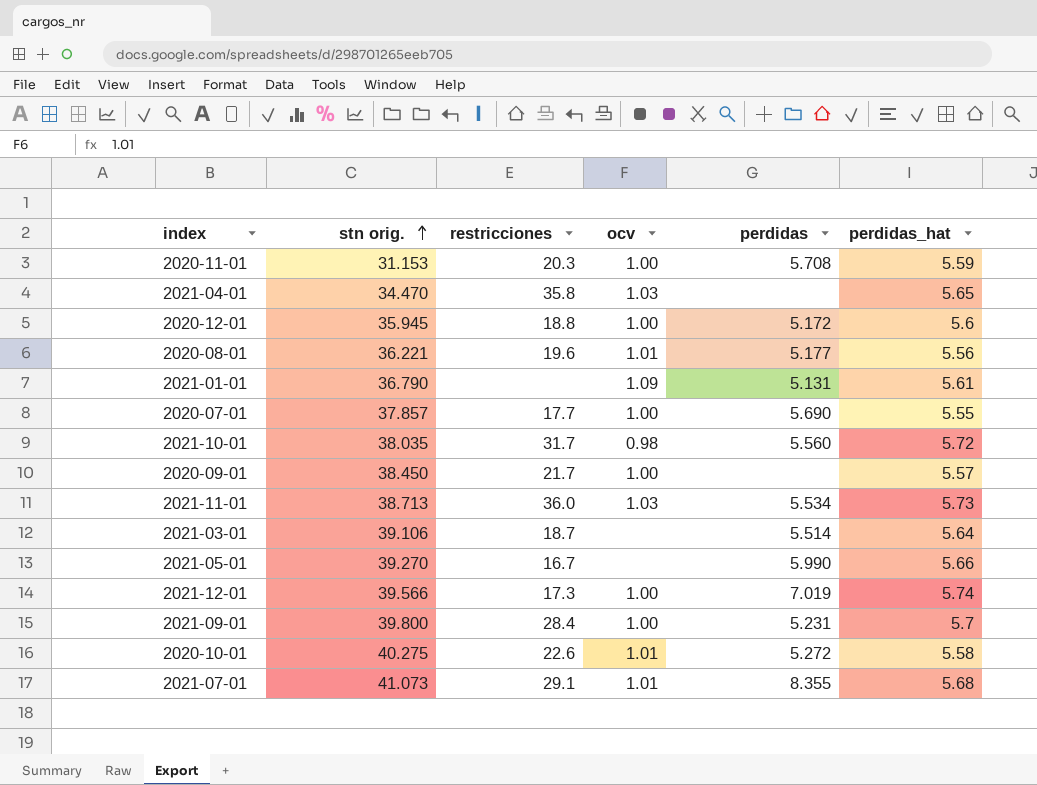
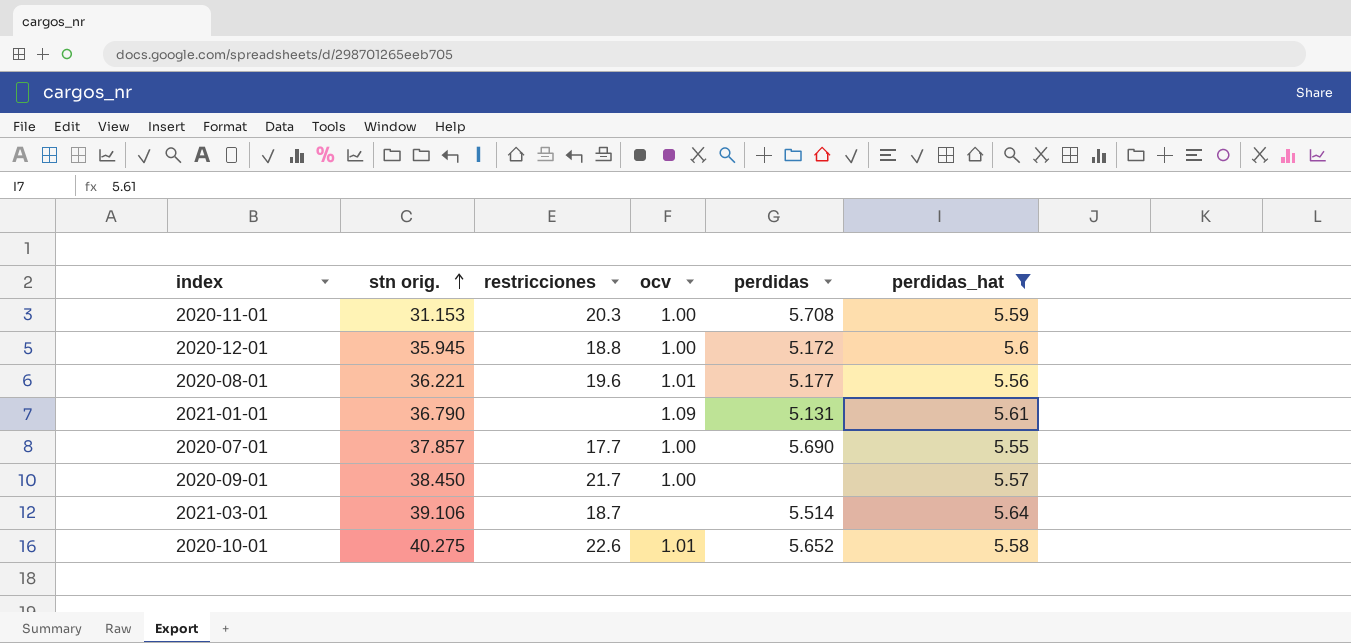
filter: none -> perdidas_hat <= 5.64
2020-10-01 | perdidas: 5.272 -> 5.652

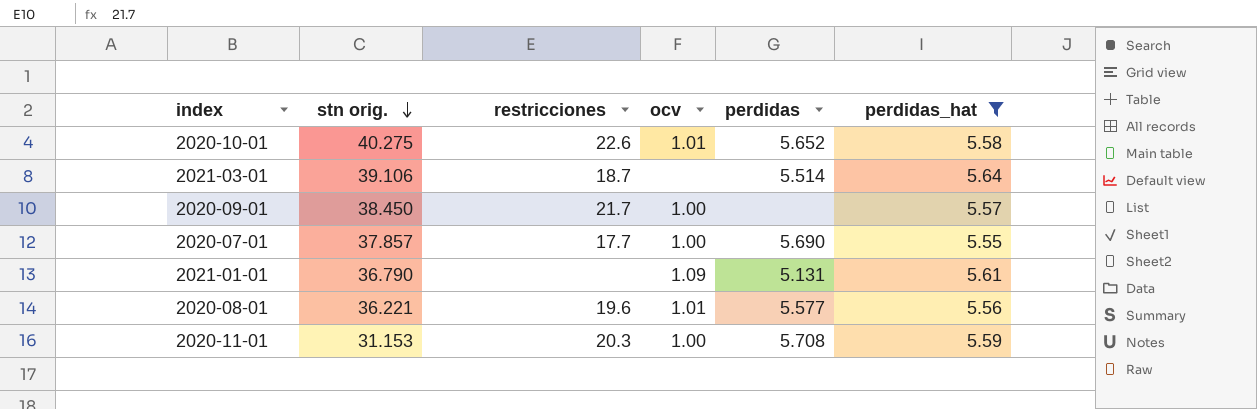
row order: stn orig. ascending -> stn orig. descending
row 2020-12-01: 35.945 | 18.8 | 1.00 | 5.172 | 5.6 -> none
2020-08-01 | perdidas: 5.177 -> 5.577

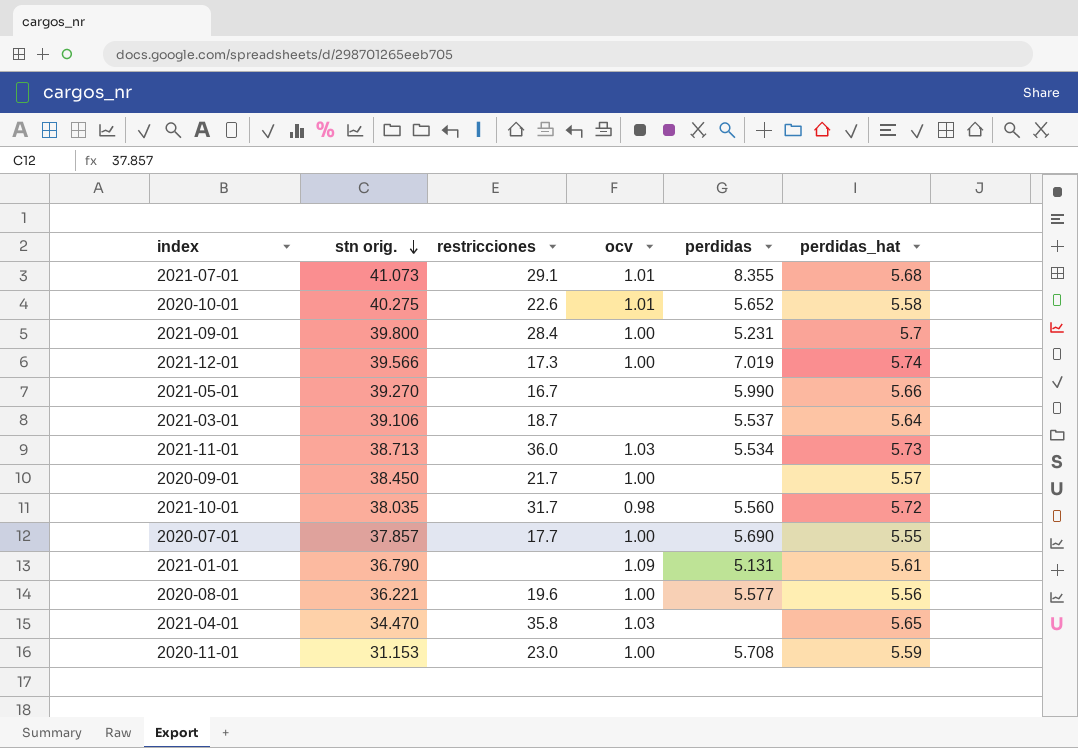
filter: perdidas_hat <= 5.64 -> none
2021-03-01 | perdidas: 5.514 -> 5.537
2020-08-01 | ocv: 1.01 -> 1.00
2020-11-01 | restricciones: 20.3 -> 23.0

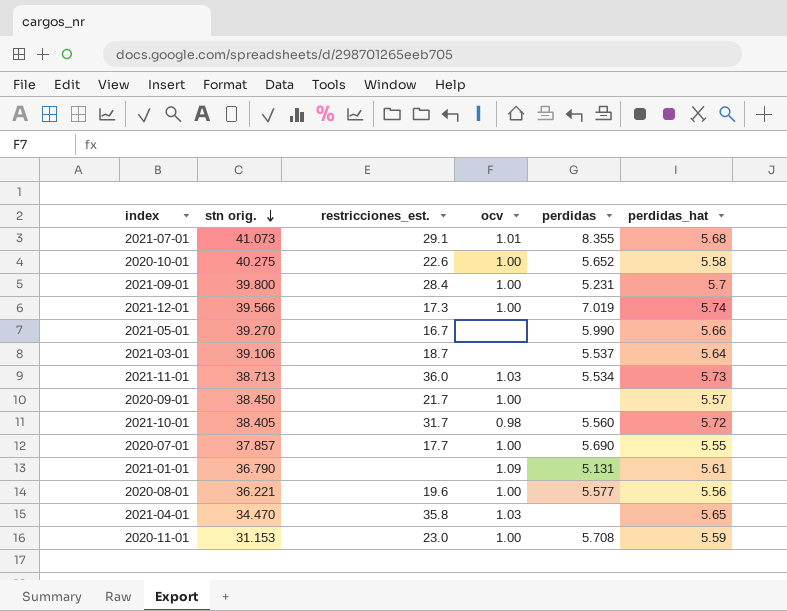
column name: restricciones -> restricciones_est.
2020-10-01 | ocv: 1.01 -> 1.00
2021-10-01 | stn orig.: 38.035 -> 38.405

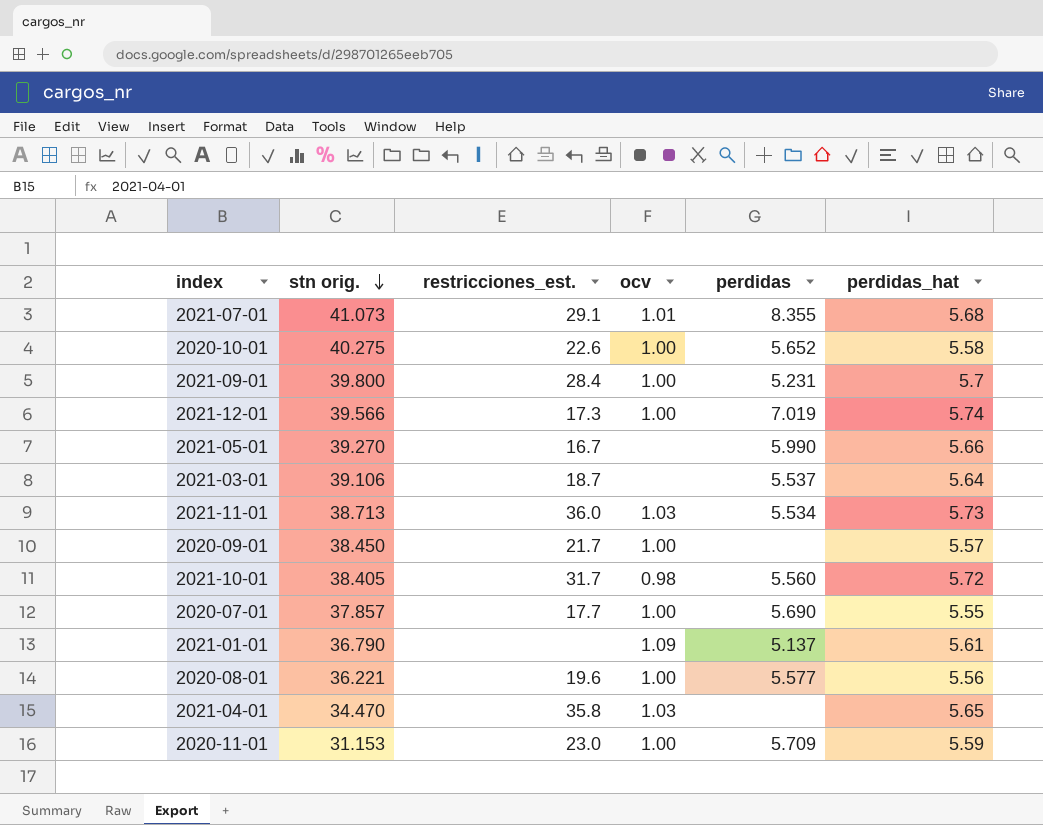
2021-01-01 | perdidas: 5.131 -> 5.137
2020-11-01 | perdidas: 5.708 -> 5.709

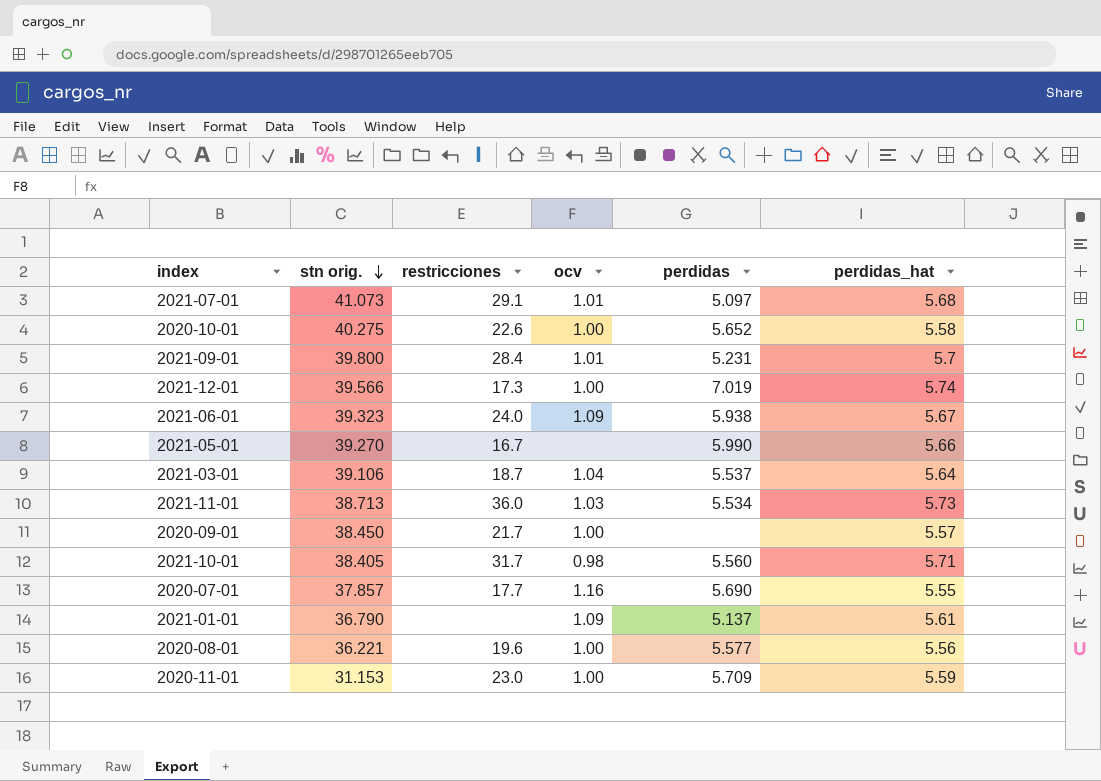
column name: restricciones_est. -> restricciones
row 2021-04-01: 34.470 | 35.8 | 1.03 | none | 5.65 -> none
2021-07-01 | perdidas: 8.355 -> 5.097
2021-09-01 | ocv: 1.00 -> 1.01
row 2021-06-01: none -> 39.323 | 24.0 | 1.09 | 5.938 | 5.67
2021-03-01 | ocv: none -> 1.04
2021-10-01 | perdidas_hat: 5.72 -> 5.71
2020-07-01 | ocv: 1.00 -> 1.16

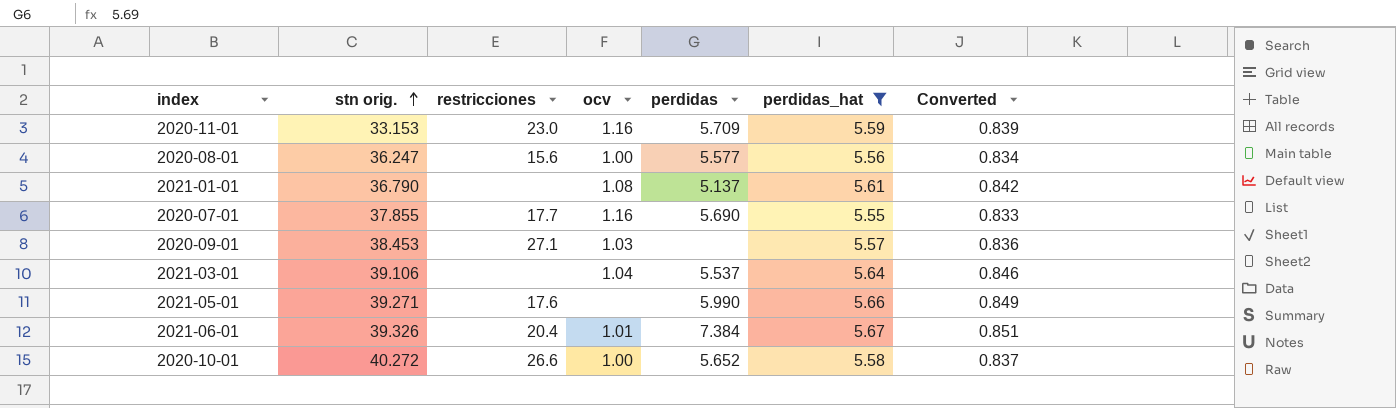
filter: none -> perdidas_hat <= 5.67
row order: stn orig. descending -> stn orig. ascending
column Converted | formula: none -> [perdidas_hat] * 0.15
2020-11-01 | stn orig.: 31.153 -> 33.153
2020-11-01 | ocv: 1.00 -> 1.16
2020-08-01 | stn orig.: 36.221 -> 36.247
2020-08-01 | restricciones: 19.6 -> 15.6
2021-01-01 | ocv: 1.09 -> 1.08
2020-07-01 | stn orig.: 37.857 -> 37.855
2020-09-01 | stn orig.: 38.450 -> 38.453
2020-09-01 | restricciones: 21.7 -> 27.1
2020-09-01 | ocv: 1.00 -> 1.03
2021-03-01 | restricciones: 18.7 -> none
2021-05-01 | stn orig.: 39.270 -> 39.271
2021-05-01 | restricciones: 16.7 -> 17.6
2021-06-01 | stn orig.: 39.323 -> 39.326
2021-06-01 | restricciones: 24.0 -> 20.4
2021-06-01 | ocv: 1.09 -> 1.01
2021-06-01 | perdidas: 5.938 -> 7.384
2020-10-01 | stn orig.: 40.275 -> 40.272
2020-10-01 | restricciones: 22.6 -> 26.6

